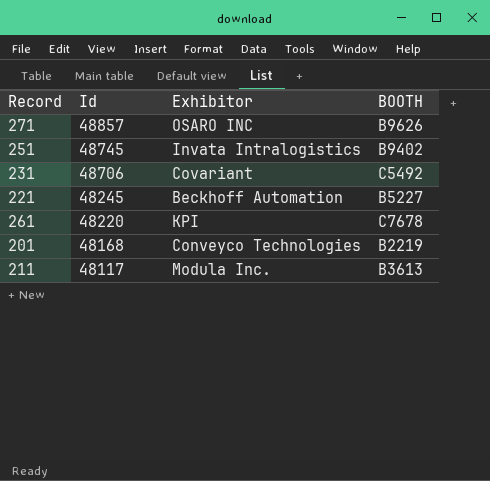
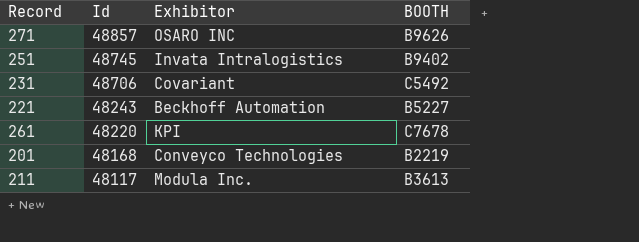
221 | Id: 48245 -> 48243

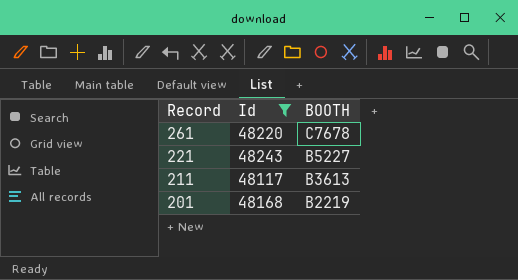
filter: none -> Id <= 48243
row order: Id descending -> Record descending
column Exhibitor | position: 3 -> none

